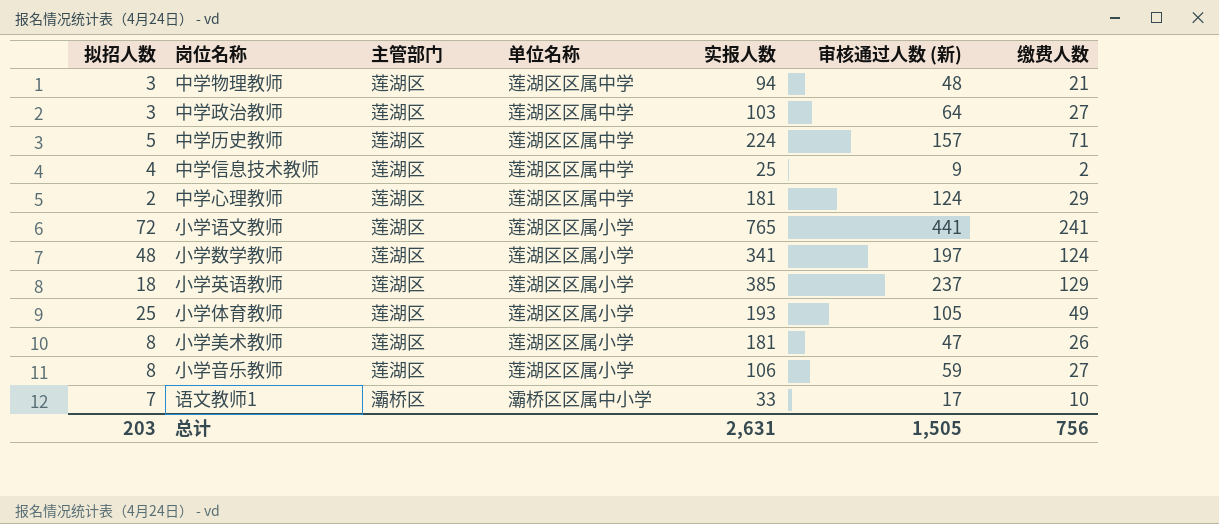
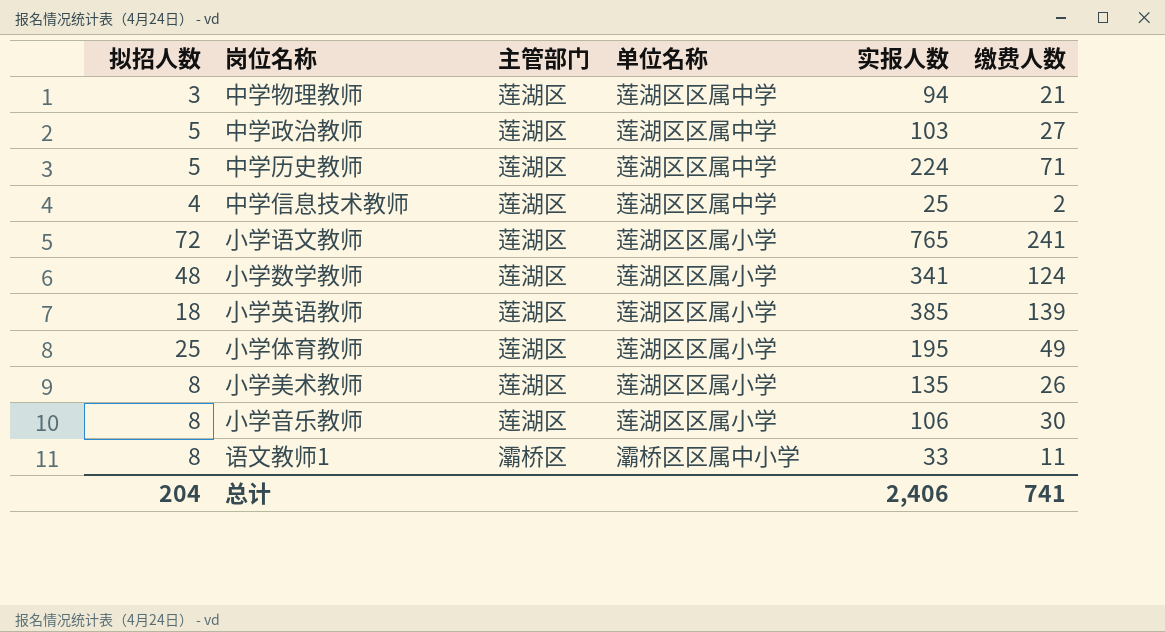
column 审核通过人数 (新) | position: 6 -> none
row 中学心理教师: 2 | 莲湖区 | 莲湖区区属中学 | 181 | 124 | 29 -> none
中学政治教师 | 拟招人数: 3 -> 5
小学英语教师 | 缴费人数: 129 -> 139
小学体育教师 | 实报人数: 193 -> 195
小学美术教师 | 实报人数: 181 -> 135
小学音乐教师 | 缴费人数: 27 -> 30
语文教师1 | 拟招人数: 7 -> 8
语文教师1 | 缴费人数: 10 -> 11
总计 | 拟招人数: 203 -> 204
总计 | 实报人数: 2,631 -> 2,406
总计 | 缴费人数: 756 -> 741

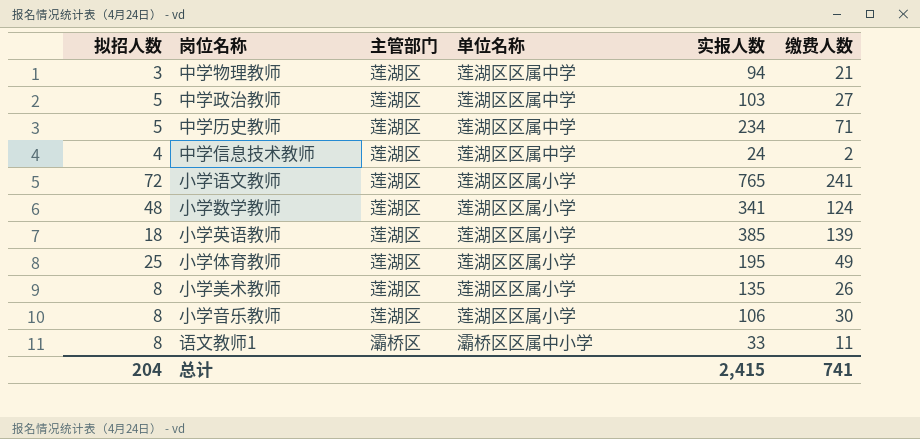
中学历史教师 | 实报人数: 224 -> 234
中学信息技术教师 | 实报人数: 25 -> 24
总计 | 实报人数: 2,406 -> 2,415

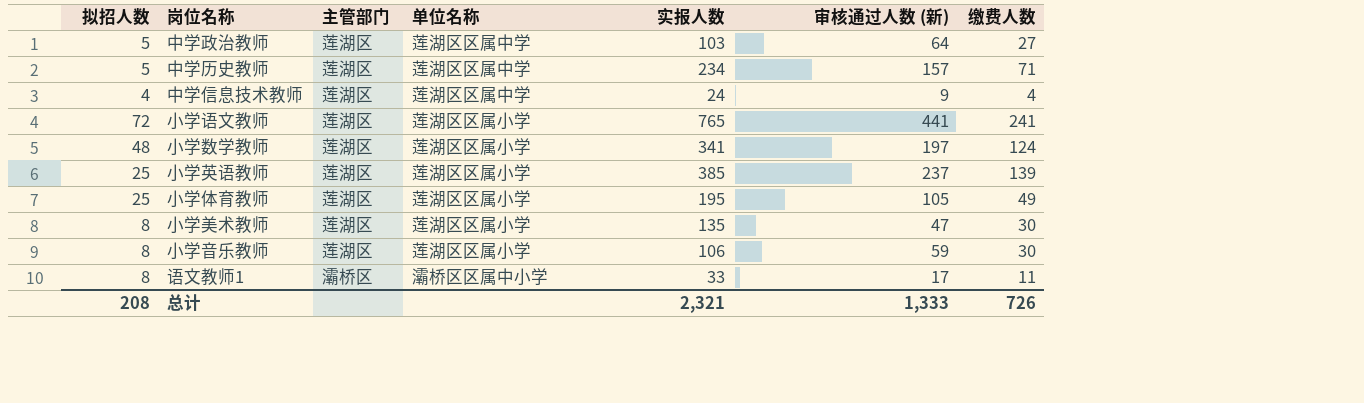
column 审核通过人数 (新) | position: none -> 6
row 中学物理教师: 3 | 莲湖区 | 莲湖区区属中学 | 94 | 21 -> none
中学信息技术教师 | 缴费人数: 2 -> 4
小学英语教师 | 拟招人数: 18 -> 25
小学美术教师 | 缴费人数: 26 -> 30
总计 | 拟招人数: 204 -> 208
总计 | 实报人数: 2,415 -> 2,321
总计 | 缴费人数: 741 -> 726

